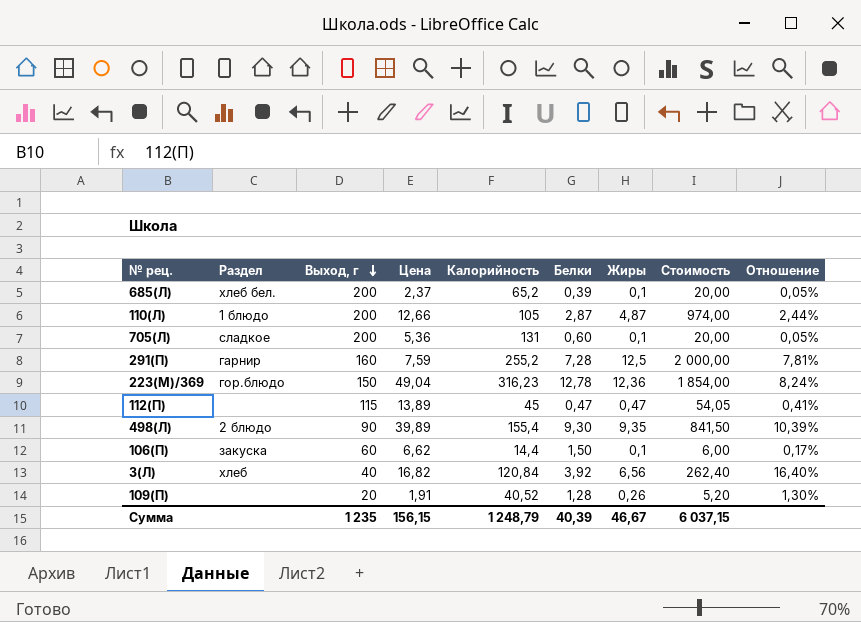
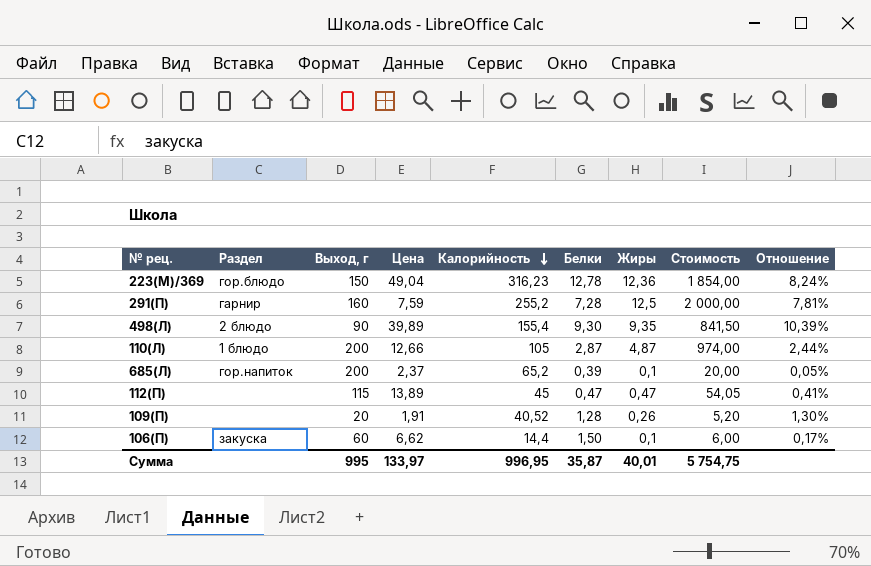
row order: Выход, г descending -> Калорийность descending
row 705(Л): сладкое | 200 | 5,36 | 131 | 0,60 | 0,1 | 20,00 | 0,05% -> none
row 3(Л): хлеб | 40 | 16,82 | 120,84 | 3,92 | 6,56 | 262,40 | 16,40% -> none
685(Л) | Раздел: хлеб бел. -> гор.напиток
Сумма | Выход, г: 1 235 -> 995
Сумма | Цена: 156,15 -> 133,97
Сумма | Калорийность: 1 248,79 -> 996,95
Сумма | Белки: 40,39 -> 35,87
Сумма | Жиры: 46,67 -> 40,01
Сумма | Стоимость: 6 037,15 -> 5 754,75

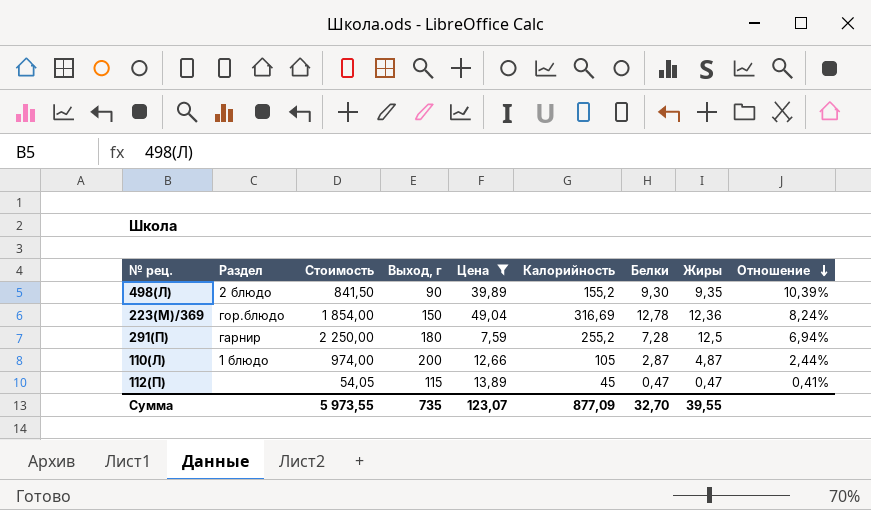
filter: none -> Цена >= 7,59
row order: Калорийность descending -> Отношение descending
column Стоимость | position: 8 -> 3
498(Л) | Калорийность: 155,4 -> 155,2
223(М)/369 | Калорийность: 316,23 -> 316,69
291(П) | Стоимость: 2 000,00 -> 2 250,00
291(П) | Выход, г: 160 -> 180
291(П) | Отношение: 7,81% -> 6,94%
Сумма | Стоимость: 5 754,75 -> 5 973,55
Сумма | Выход, г: 995 -> 735
Сумма | Цена: 133,97 -> 123,07
Сумма | Калорийность: 996,95 -> 877,09
Сумма | Белки: 35,87 -> 32,70
Сумма | Жиры: 40,01 -> 39,55

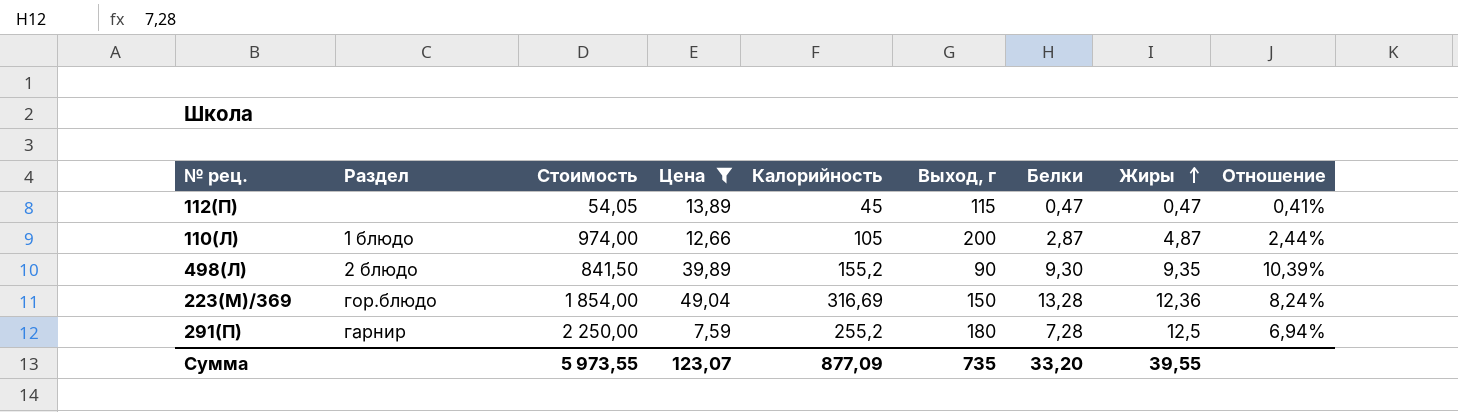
row order: Отношение descending -> Жиры ascending
column Выход, г | position: 4 -> 6
223(М)/369 | Белки: 12,78 -> 13,28
Сумма | Белки: 32,70 -> 33,20

